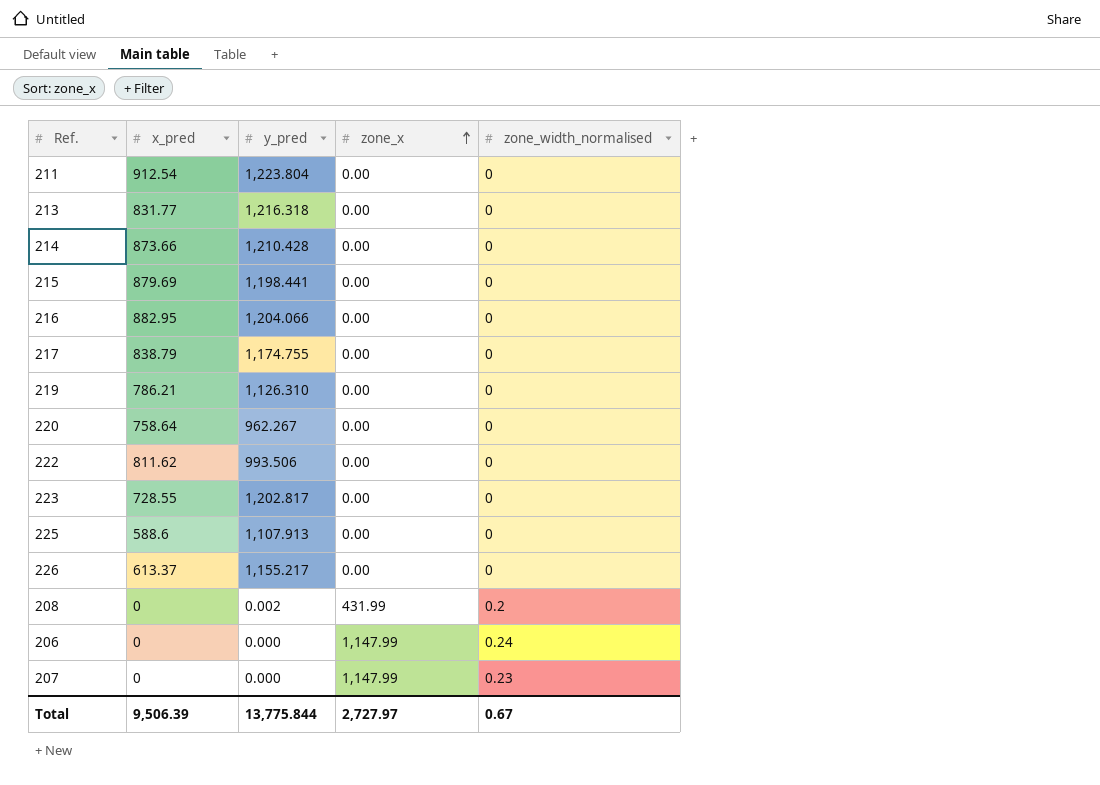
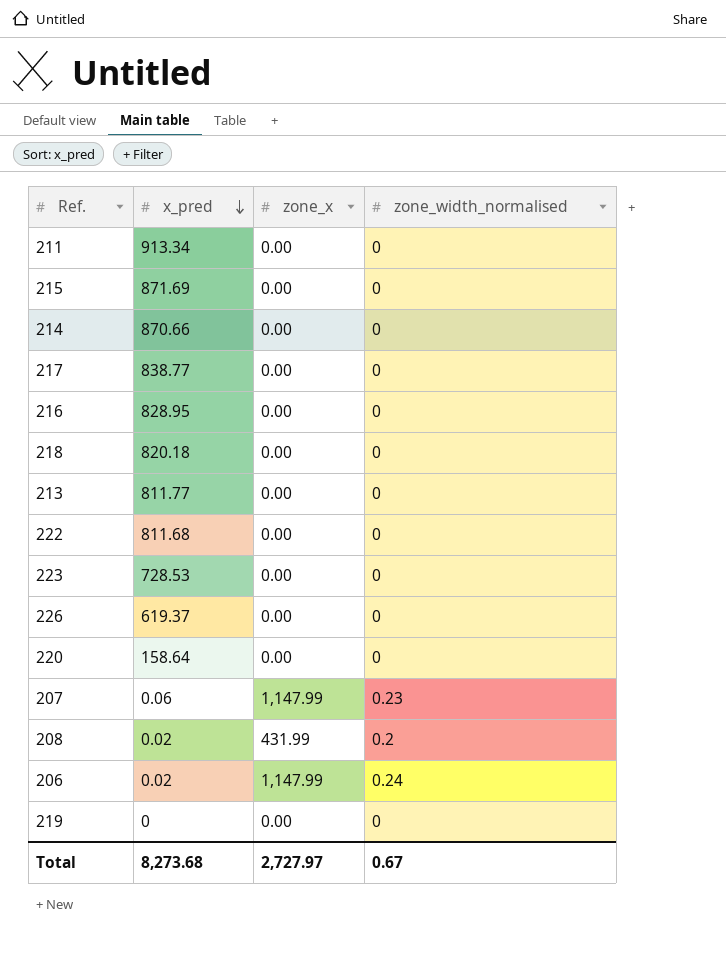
row order: zone_x ascending -> x_pred descending
column y_pred | position: 3 -> none
row 225: 588.6 | 1,107.913 | 0.00 | 0 -> none
211 | x_pred: 912.54 -> 913.34
215 | x_pred: 879.69 -> 871.69
214 | x_pred: 873.66 -> 870.66
217 | x_pred: 838.79 -> 838.77
216 | x_pred: 882.95 -> 828.95
row 218: none -> 820.18 | 0.00 | 0
213 | x_pred: 831.77 -> 811.77
222 | x_pred: 811.62 -> 811.68
223 | x_pred: 728.55 -> 728.53
226 | x_pred: 613.37 -> 619.37
220 | x_pred: 758.64 -> 158.64
207 | x_pred: 0 -> 0.06
208 | x_pred: 0 -> 0.02
206 | x_pred: 0 -> 0.02
219 | x_pred: 786.21 -> 0
Total | x_pred: 9,506.39 -> 8,273.68

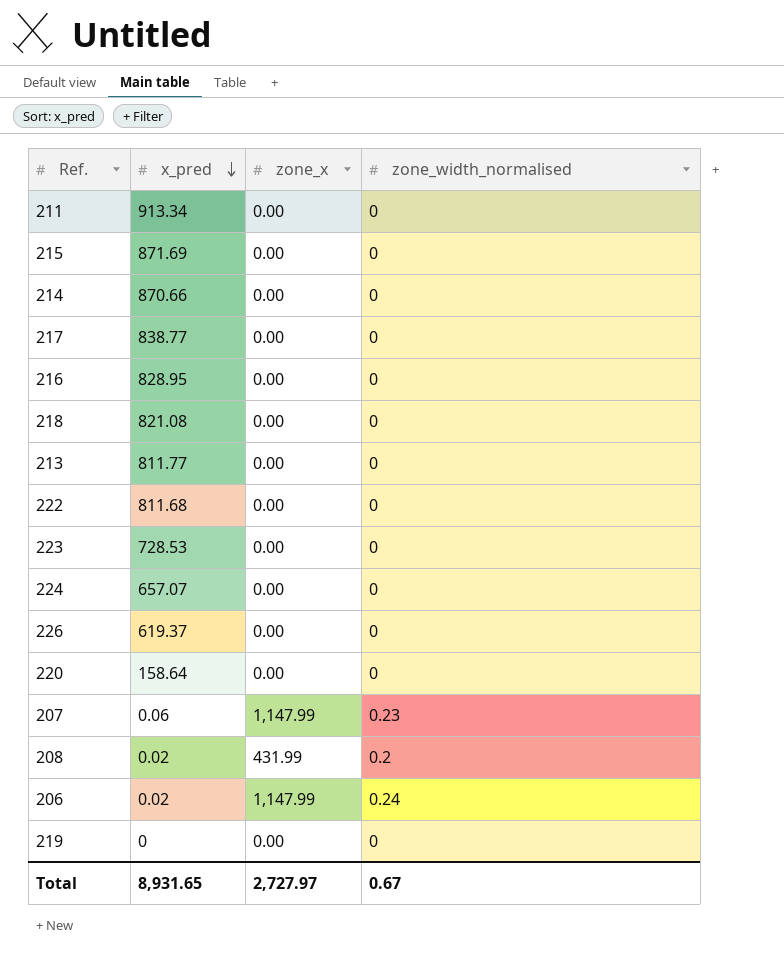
218 | x_pred: 820.18 -> 821.08
row 224: none -> 657.07 | 0.00 | 0
Total | x_pred: 8,273.68 -> 8,931.65

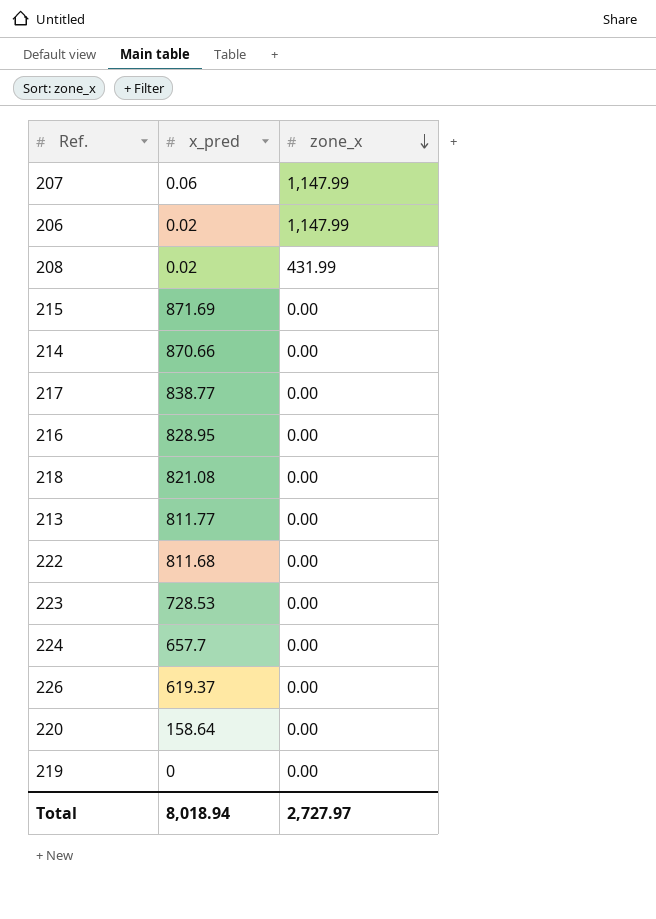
row order: x_pred descending -> zone_x descending
column zone_width_normalised | position: 4 -> none
row 211: 913.34 | 0.00 | 0 -> none
224 | x_pred: 657.07 -> 657.7
Total | x_pred: 8,931.65 -> 8,018.94

